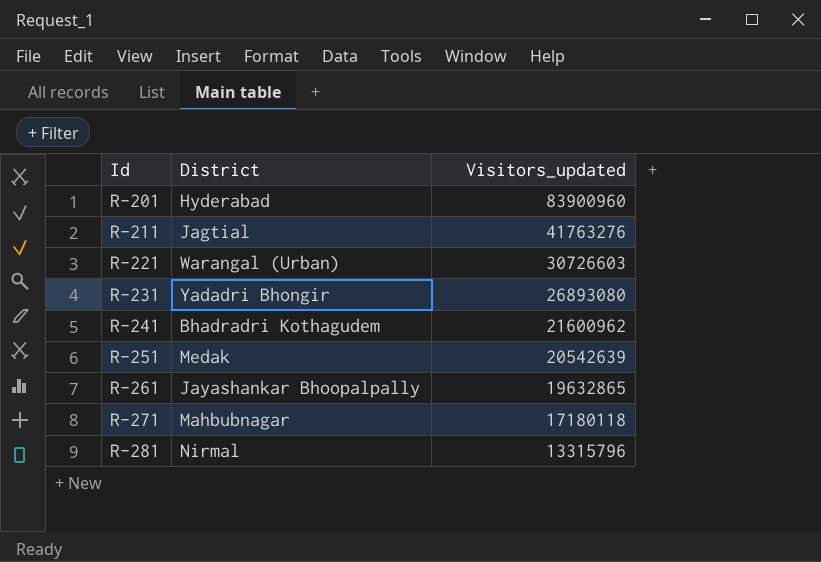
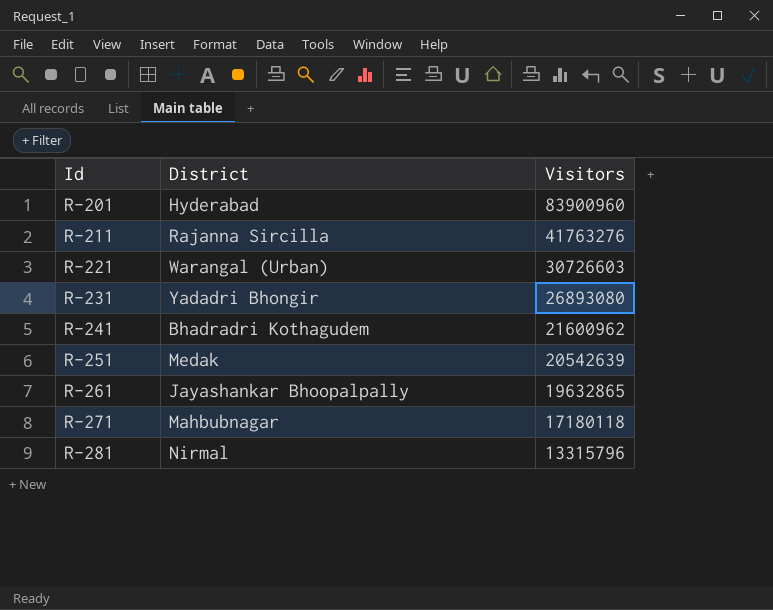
column name: Visitors_updated -> Visitors
R-211 | District: Jagtial -> Rajanna Sircilla

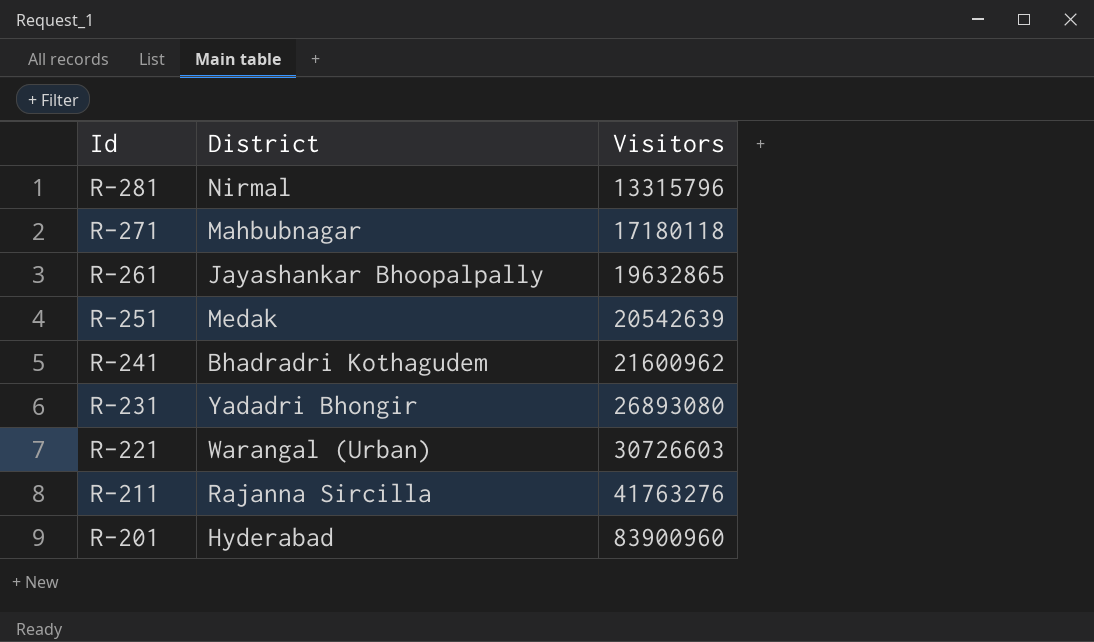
row order: Id ascending -> Id descending

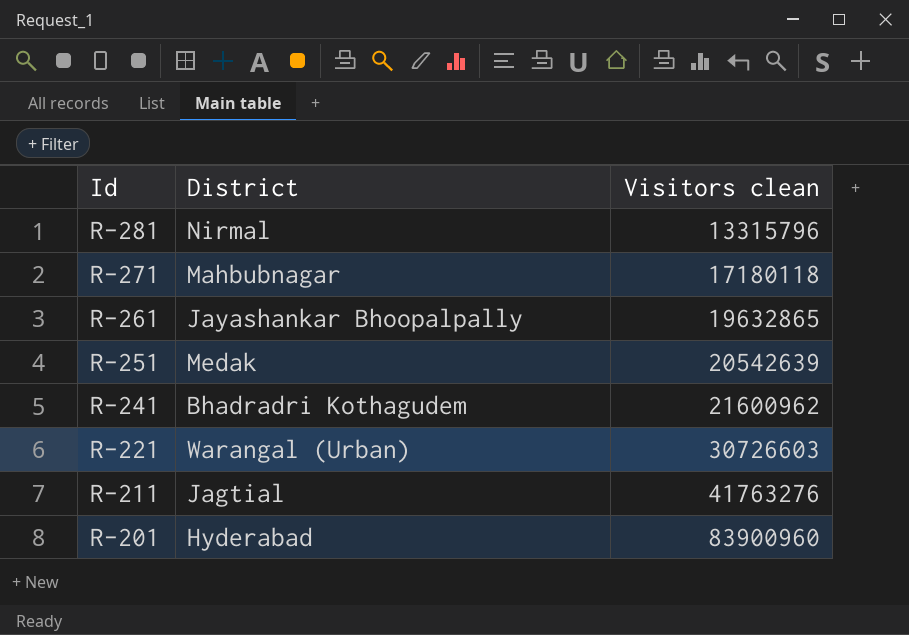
column name: Visitors -> Visitors clean
row R-231: Yadadri Bhongir | 26893080 -> none
R-211 | District: Rajanna Sircilla -> Jagtial

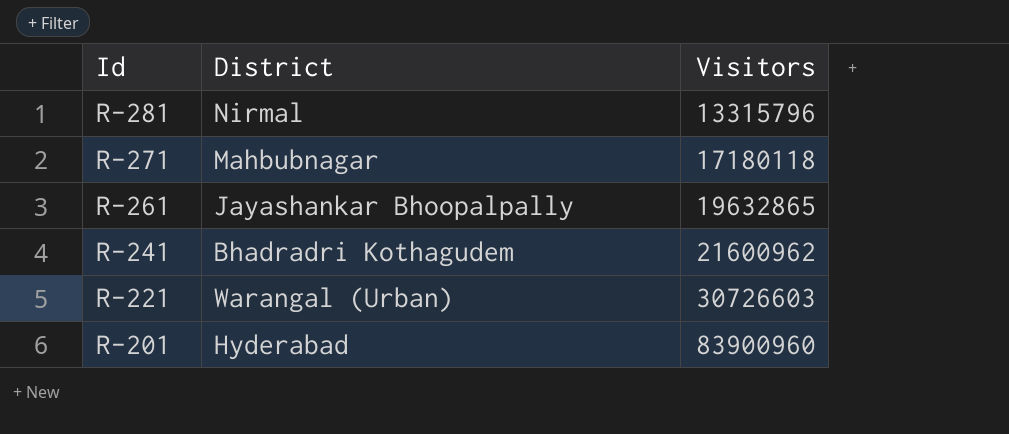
column name: Visitors clean -> Visitors
row R-251: Medak | 20542639 -> none
row R-211: Jagtial | 41763276 -> none

